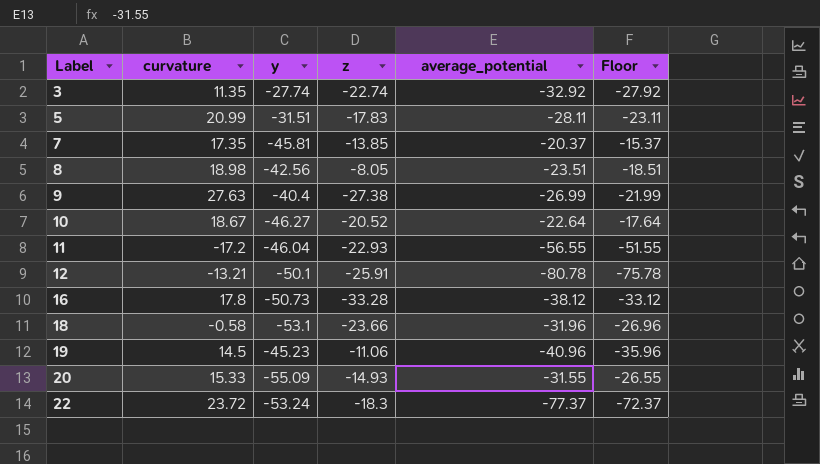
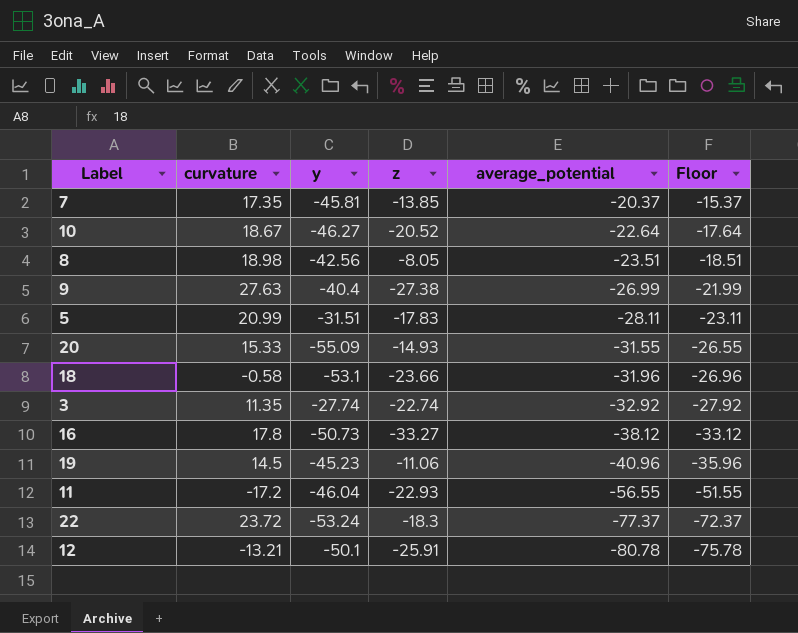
row order: Label ascending -> average_potential descending
16 | z: -33.28 -> -33.27

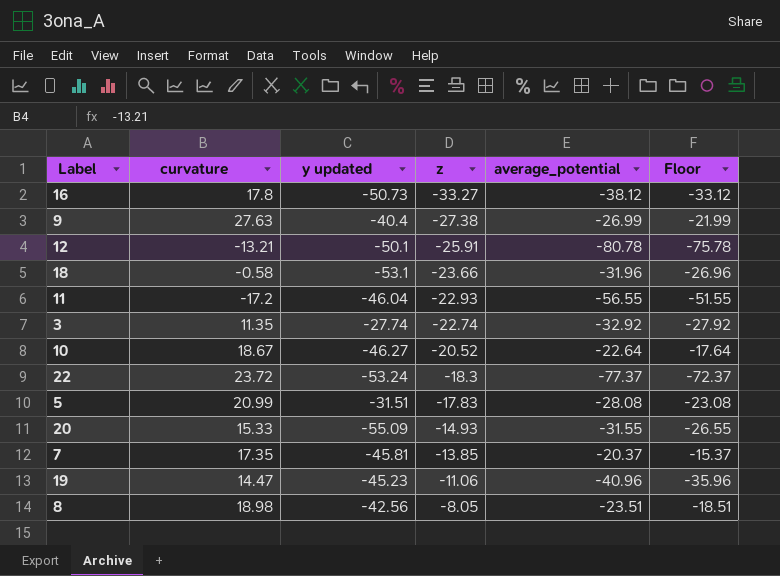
row order: average_potential descending -> z ascending
column name: y -> y updated
5 | average_potential: -28.11 -> -28.08
5 | Floor: -23.11 -> -23.08
19 | curvature: 14.5 -> 14.47

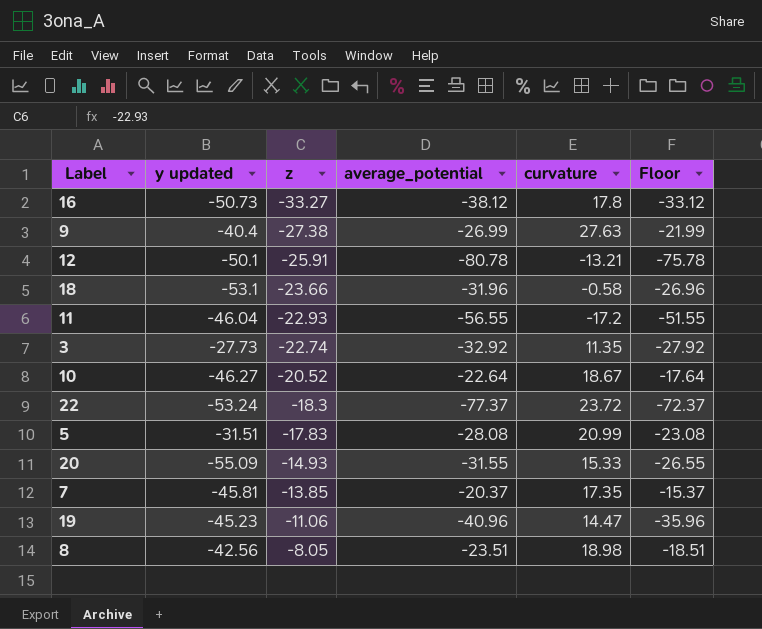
column curvature | position: 2 -> 5
3 | y updated: -27.74 -> -27.73

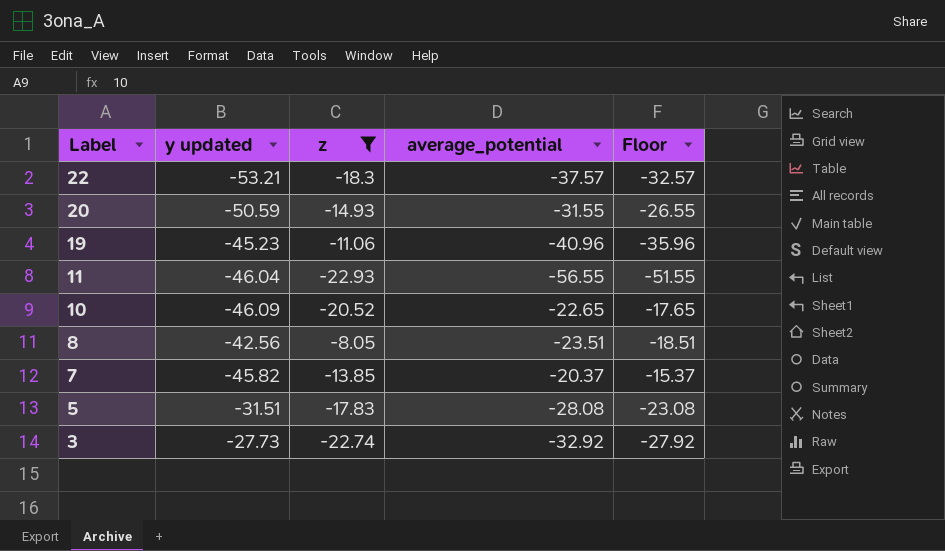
filter: none -> z >= -22.93
row order: z ascending -> Label descending
column curvature | position: 5 -> none
22 | y updated: -53.24 -> -53.21
22 | average_potential: -77.37 -> -37.57
22 | Floor: -72.37 -> -32.57
20 | y updated: -55.09 -> -50.59
10 | y updated: -46.27 -> -46.09
10 | average_potential: -22.64 -> -22.65
10 | Floor: -17.64 -> -17.65
7 | y updated: -45.81 -> -45.82

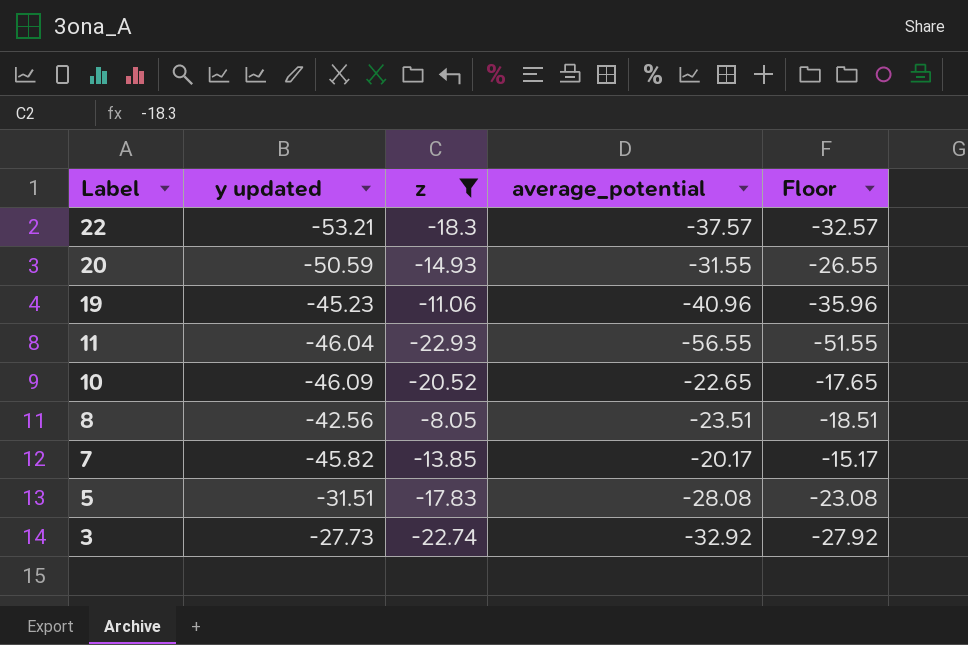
7 | average_potential: -20.37 -> -20.17
7 | Floor: -15.37 -> -15.17

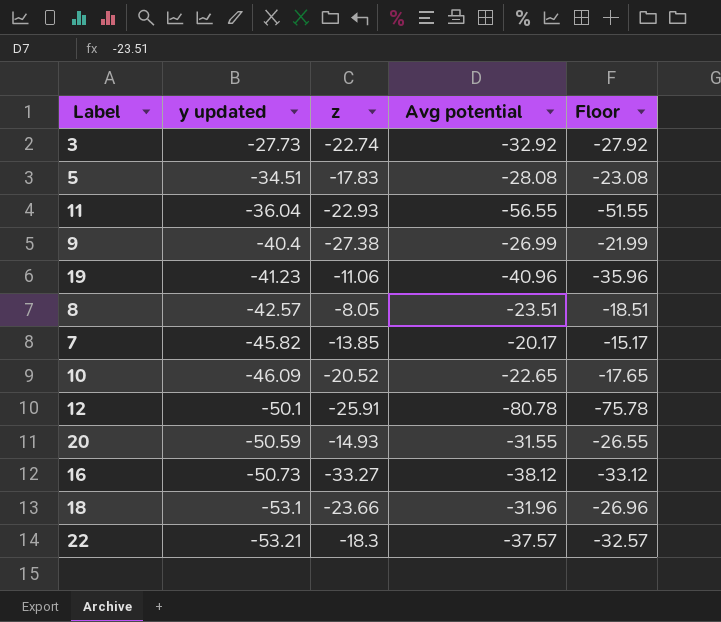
filter: z >= -22.93 -> none
row order: Label descending -> y updated descending
column name: average_potential -> Avg potential
5 | y updated: -31.51 -> -34.51
11 | y updated: -46.04 -> -36.04
19 | y updated: -45.23 -> -41.23
8 | y updated: -42.56 -> -42.57

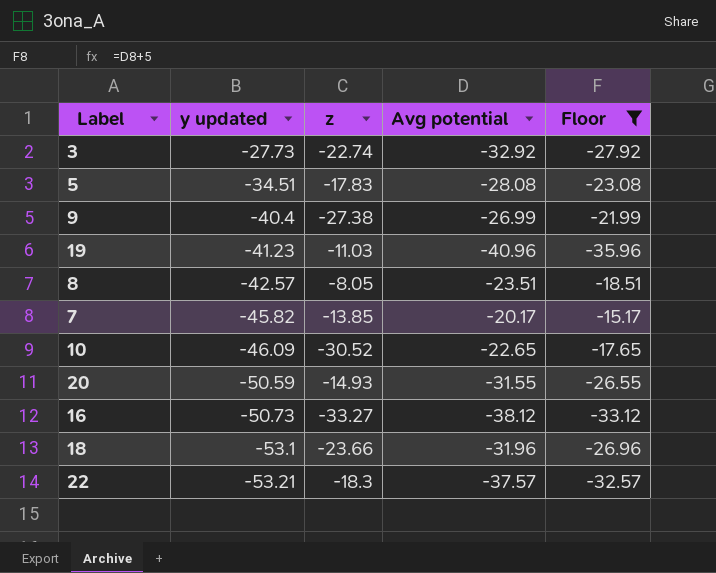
filter: none -> Floor >= -35.96
19 | z: -11.06 -> -11.03
10 | z: -20.52 -> -30.52

